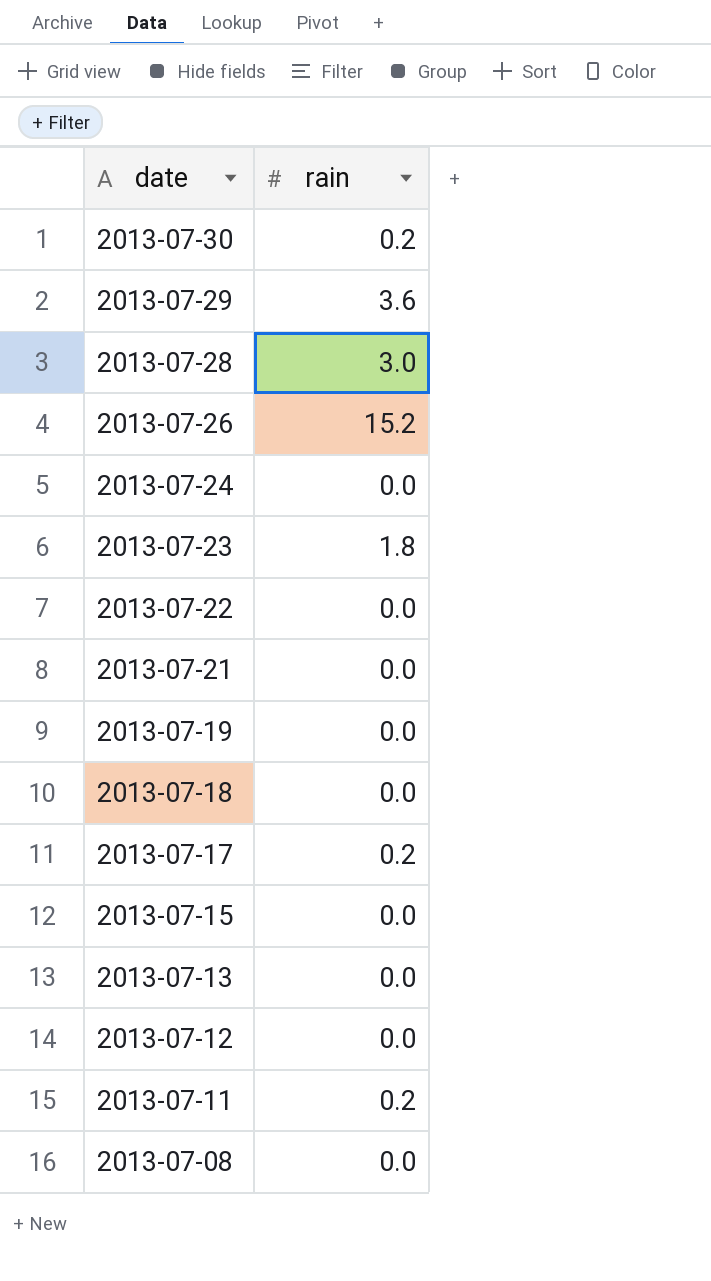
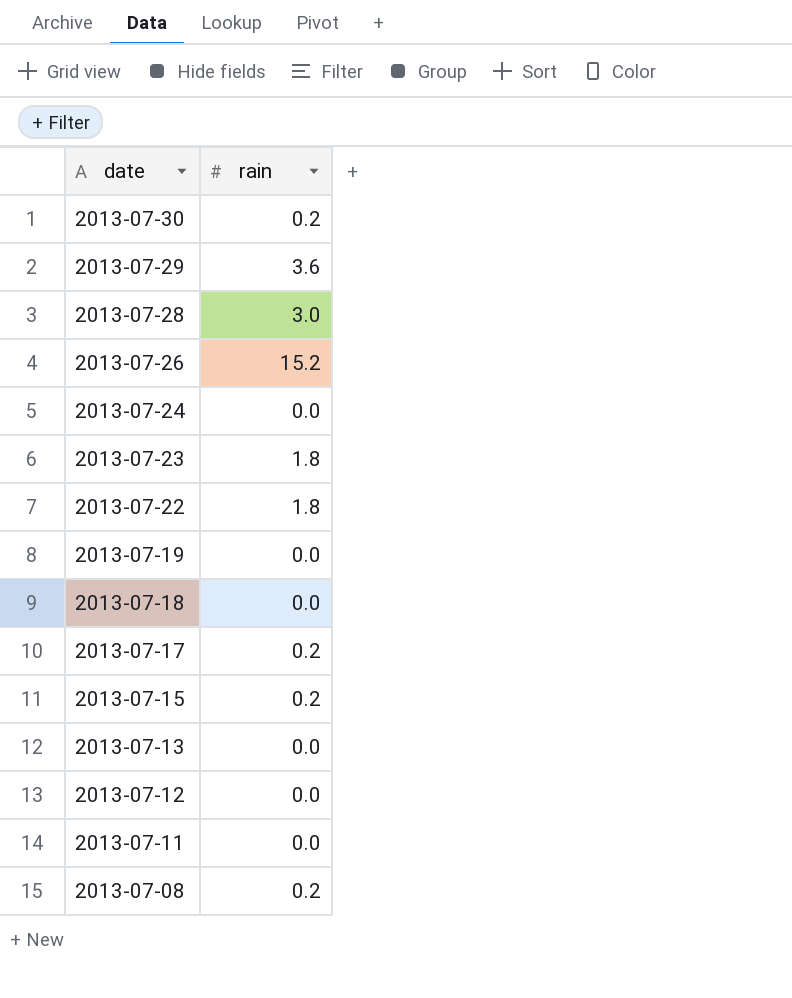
row 2013-07-21: 0.0 -> none
2013-07-22 | rain: 0.0 -> 1.8
2013-07-15 | rain: 0.0 -> 0.2
2013-07-11 | rain: 0.2 -> 0.0
2013-07-08 | rain: 0.0 -> 0.2

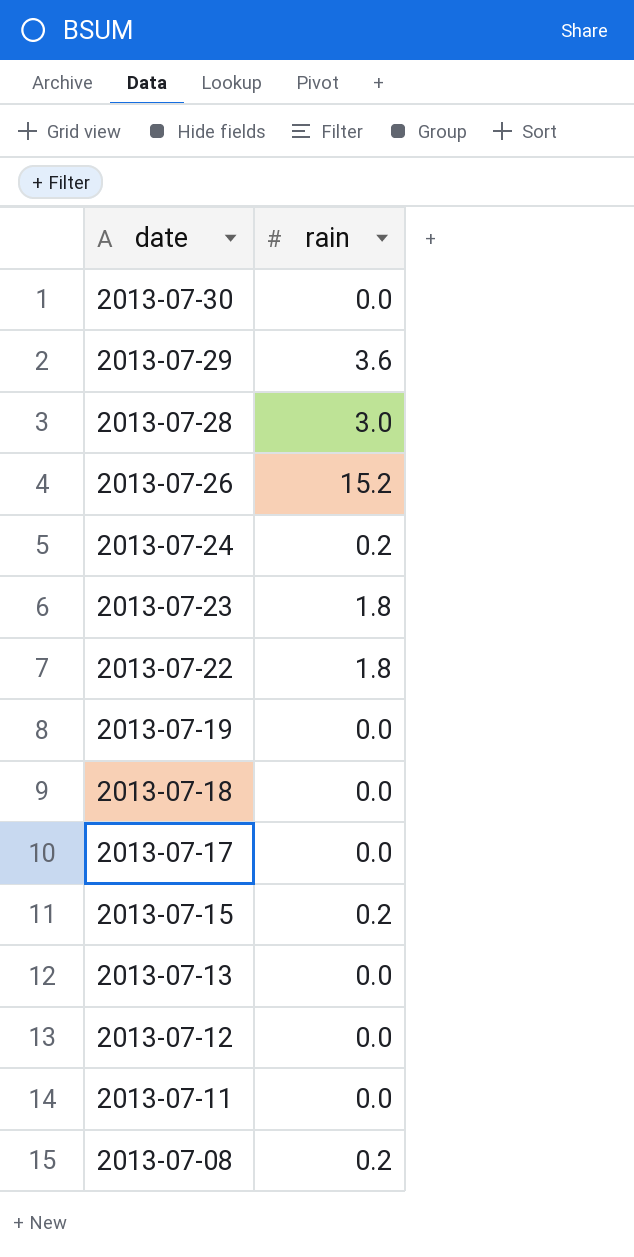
2013-07-30 | rain: 0.2 -> 0.0
2013-07-24 | rain: 0.0 -> 0.2
2013-07-17 | rain: 0.2 -> 0.0

